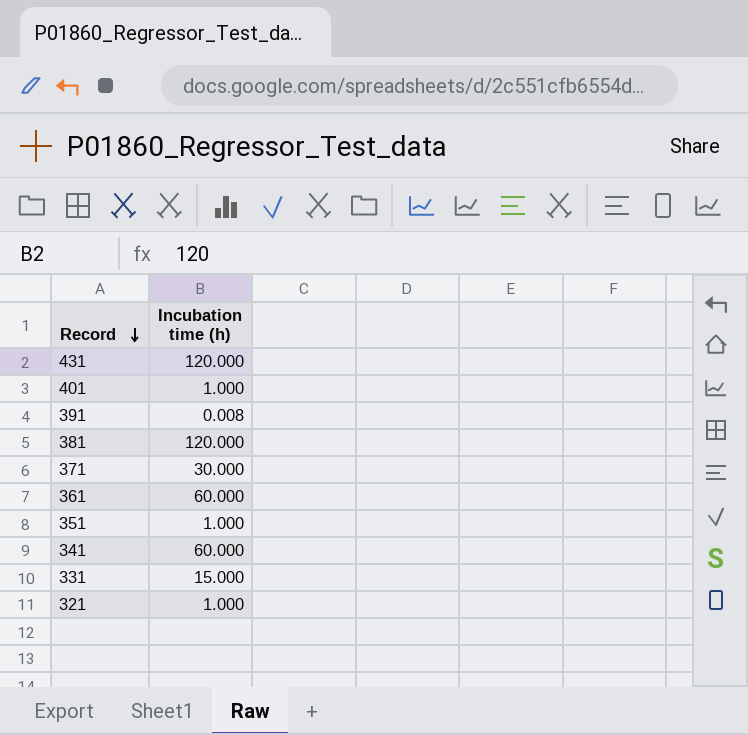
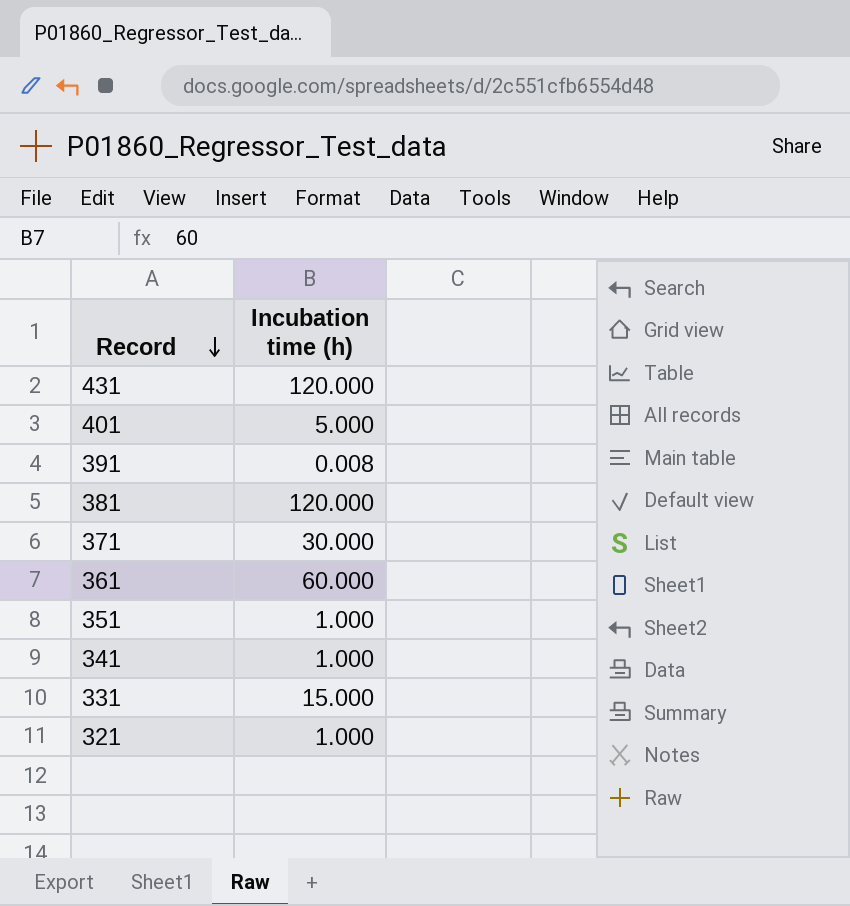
401 | Incubation time (h): 1.000 -> 5.000
341 | Incubation time (h): 60.000 -> 1.000

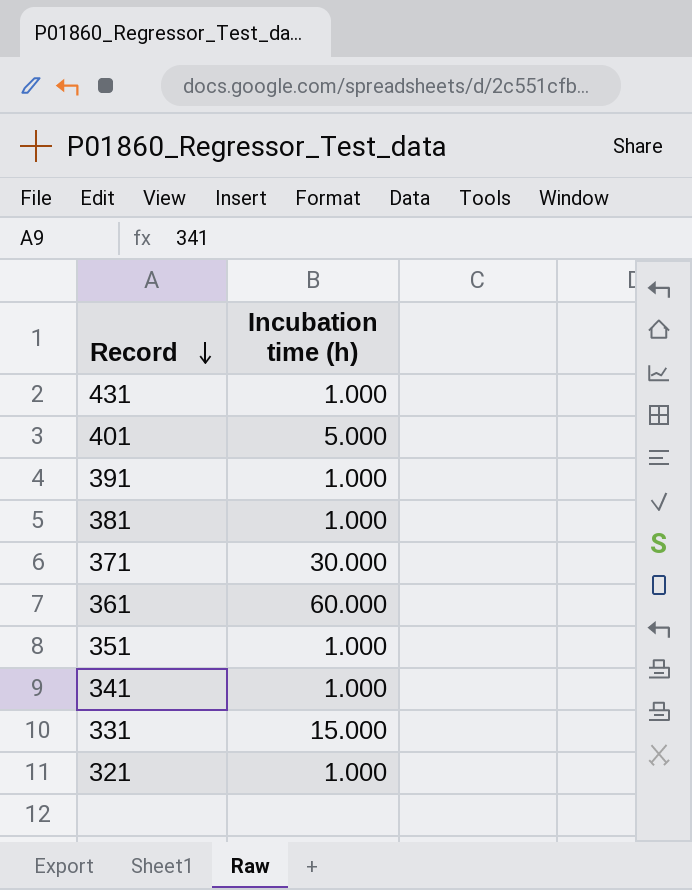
431 | Incubation time (h): 120.000 -> 1.000
391 | Incubation time (h): 0.008 -> 1.000
381 | Incubation time (h): 120.000 -> 1.000

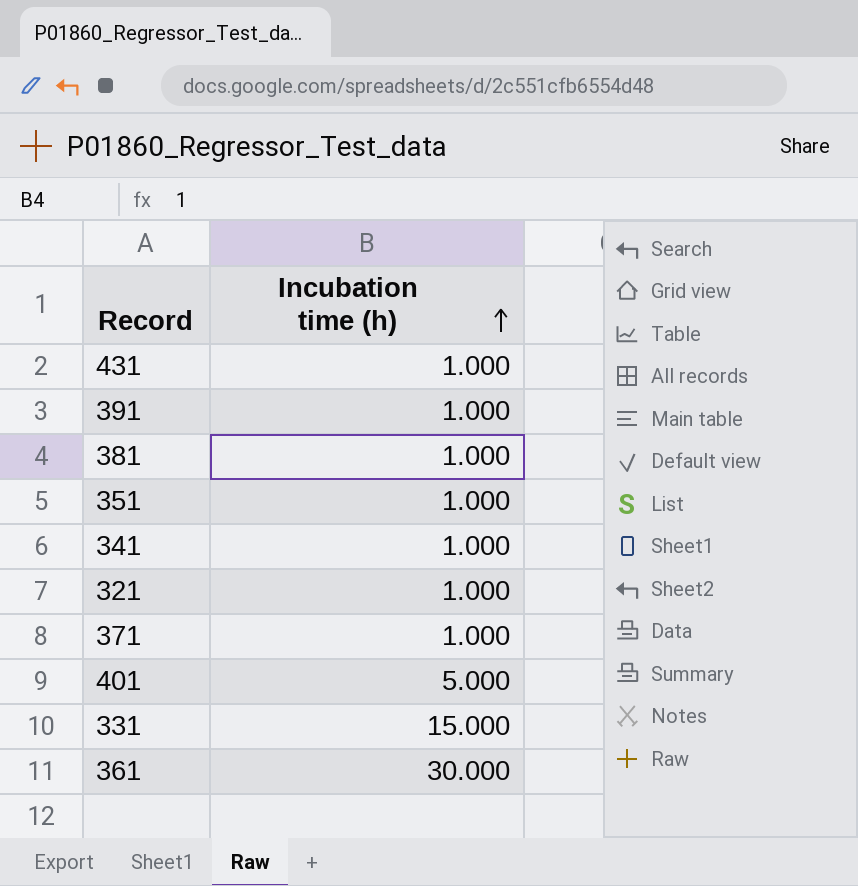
row order: Record descending -> Incubation time (h) ascending
371 | Incubation time (h): 30.000 -> 1.000
361 | Incubation time (h): 60.000 -> 30.000

